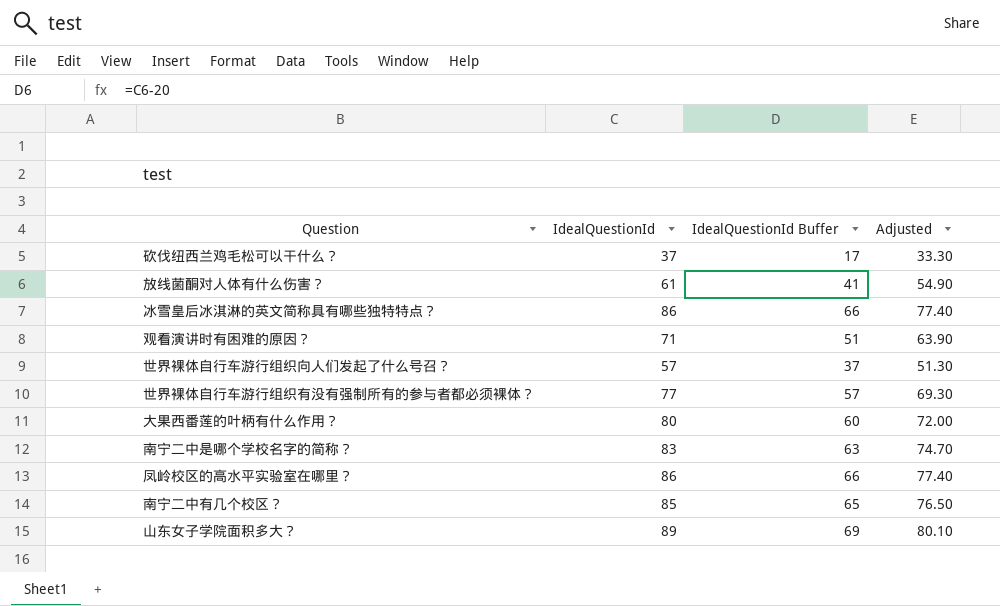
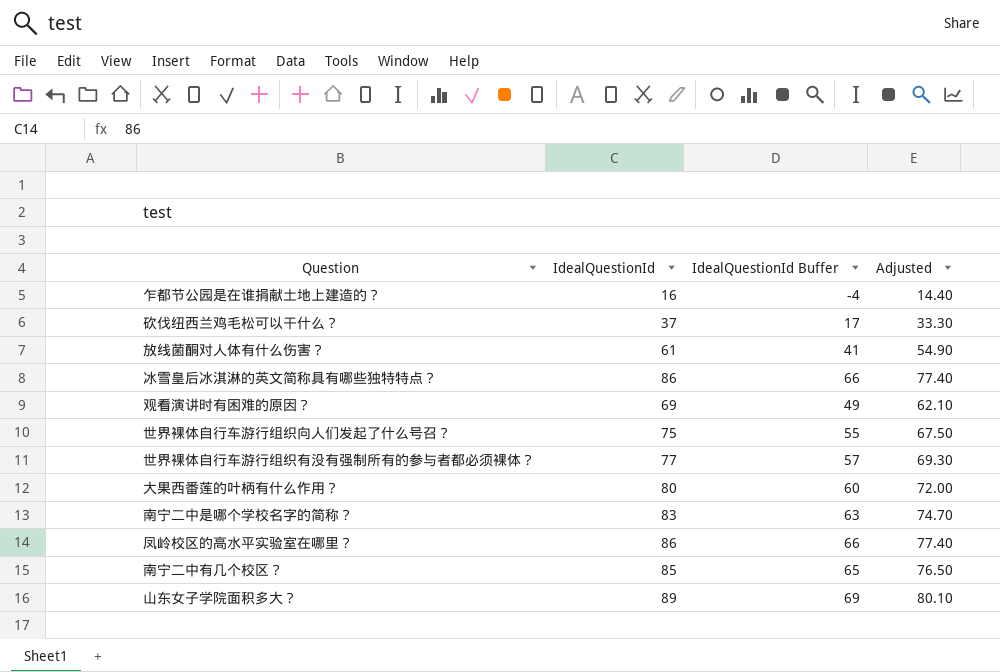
row 乍都节公园是在谁捐献土地上建造的？: none -> 16 | -4 | 14.40
观看演讲时有困难的原因？ | IdealQuestionId: 71 -> 69
观看演讲时有困难的原因？ | IdealQuestionId Buffer: 51 -> 49
观看演讲时有困难的原因？ | Adjusted: 63.90 -> 62.10
世界裸体自行车游行组织向人们发起了什么号召？ | IdealQuestionId: 57 -> 75
世界裸体自行车游行组织向人们发起了什么号召？ | IdealQuestionId Buffer: 37 -> 55
世界裸体自行车游行组织向人们发起了什么号召？ | Adjusted: 51.30 -> 67.50

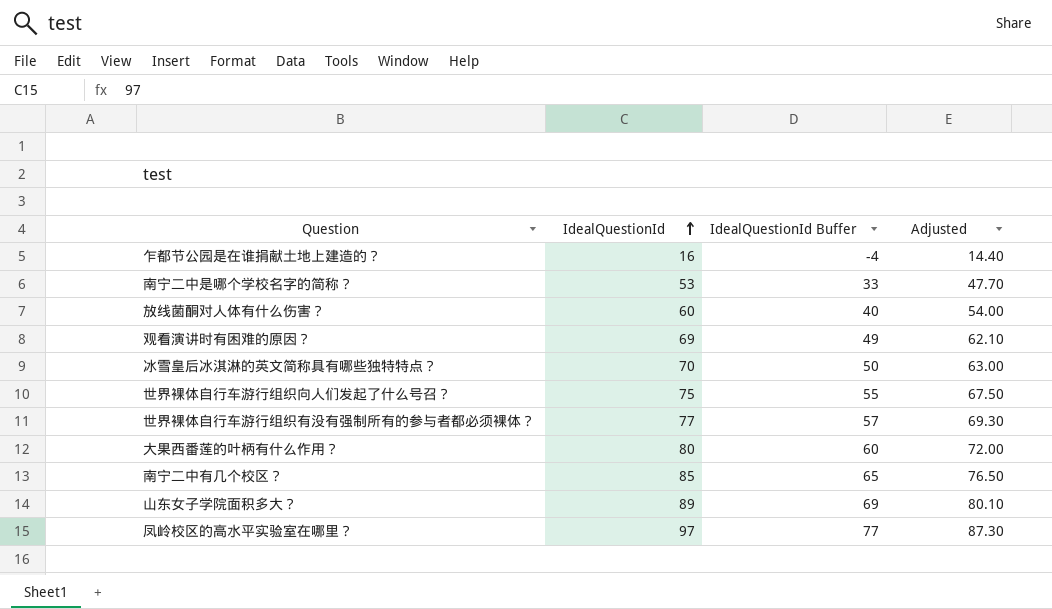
row order: none -> IdealQuestionId ascending
row 砍伐纽西兰鸡毛松可以干什么？: 37 | 17 | 33.30 -> none
南宁二中是哪个学校名字的简称？ | IdealQuestionId: 83 -> 53
南宁二中是哪个学校名字的简称？ | IdealQuestionId Buffer: 63 -> 33
南宁二中是哪个学校名字的简称？ | Adjusted: 74.70 -> 47.70
放线菌酮对人体有什么伤害？ | IdealQuestionId: 61 -> 60
放线菌酮对人体有什么伤害？ | IdealQuestionId Buffer: 41 -> 40
放线菌酮对人体有什么伤害？ | Adjusted: 54.90 -> 54.00
冰雪皇后冰淇淋的英文简称具有哪些独特特点？ | IdealQuestionId: 86 -> 70
冰雪皇后冰淇淋的英文简称具有哪些独特特点？ | IdealQuestionId Buffer: 66 -> 50
冰雪皇后冰淇淋的英文简称具有哪些独特特点？ | Adjusted: 77.40 -> 63.00
凤岭校区的高水平实验室在哪里？ | IdealQuestionId: 86 -> 97
凤岭校区的高水平实验室在哪里？ | IdealQuestionId Buffer: 66 -> 77
凤岭校区的高水平实验室在哪里？ | Adjusted: 77.40 -> 87.30

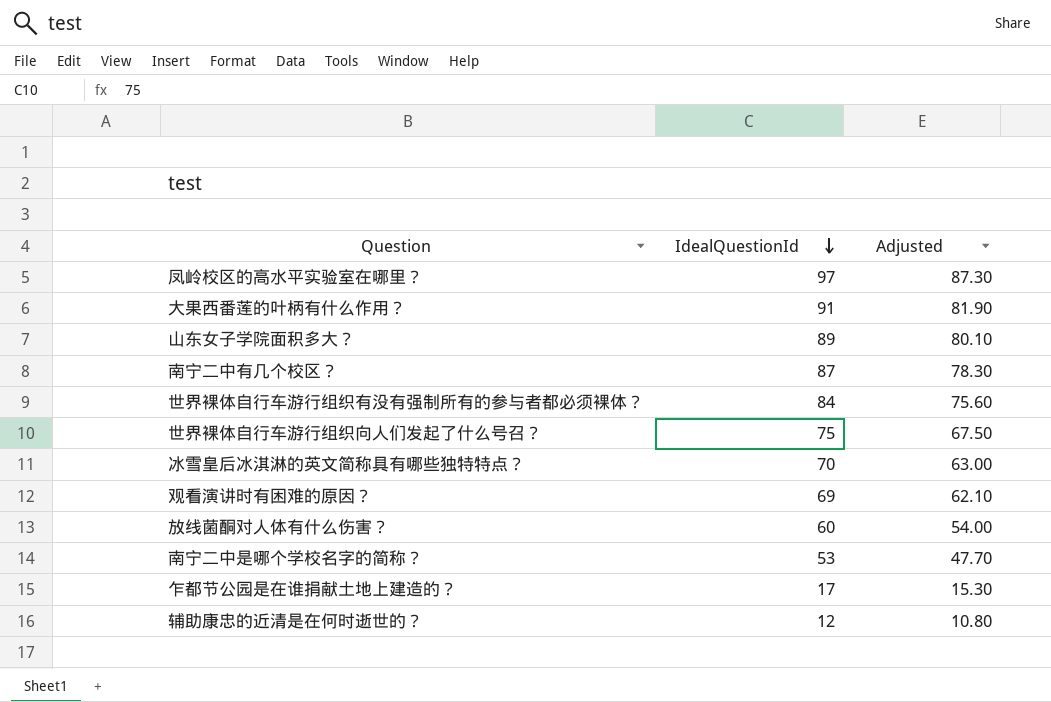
row order: IdealQuestionId ascending -> IdealQuestionId descending
column IdealQuestionId Buffer | formula: [IdealQuestionId] - 20 -> none
大果西番莲的叶柄有什么作用？ | IdealQuestionId: 80 -> 91
大果西番莲的叶柄有什么作用？ | Adjusted: 72.00 -> 81.90
南宁二中有几个校区？ | IdealQuestionId: 85 -> 87
南宁二中有几个校区？ | Adjusted: 76.50 -> 78.30
世界裸体自行车游行组织有没有强制所有的参与者都必须裸体？ | IdealQuestionId: 77 -> 84
世界裸体自行车游行组织有没有强制所有的参与者都必须裸体？ | Adjusted: 69.30 -> 75.60
乍都节公园是在谁捐献土地上建造的？ | IdealQuestionId: 16 -> 17
乍都节公园是在谁捐献土地上建造的？ | Adjusted: 14.40 -> 15.30
row 辅助康忠的近清是在何时逝世的？: none -> 12 | 10.80

